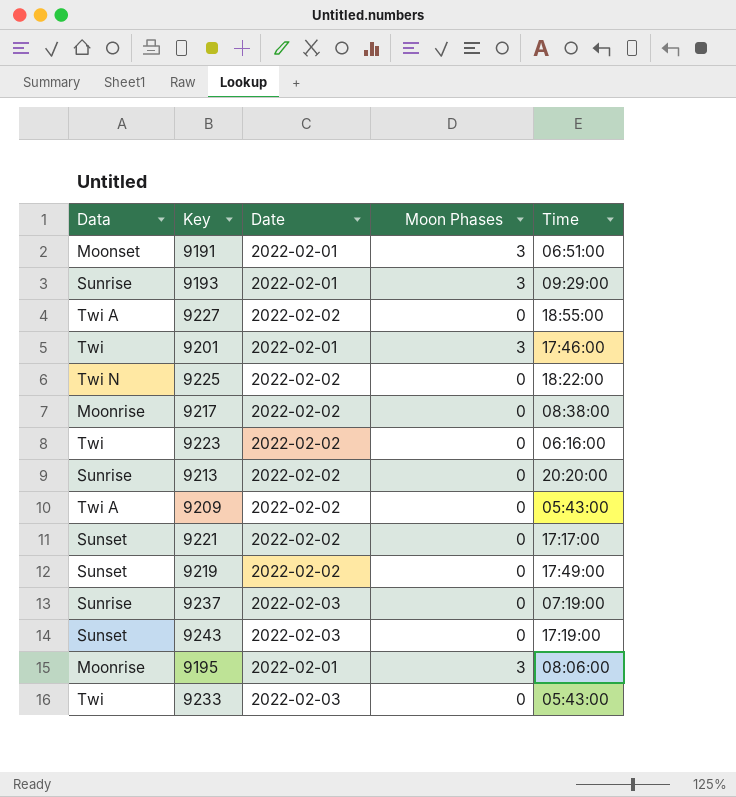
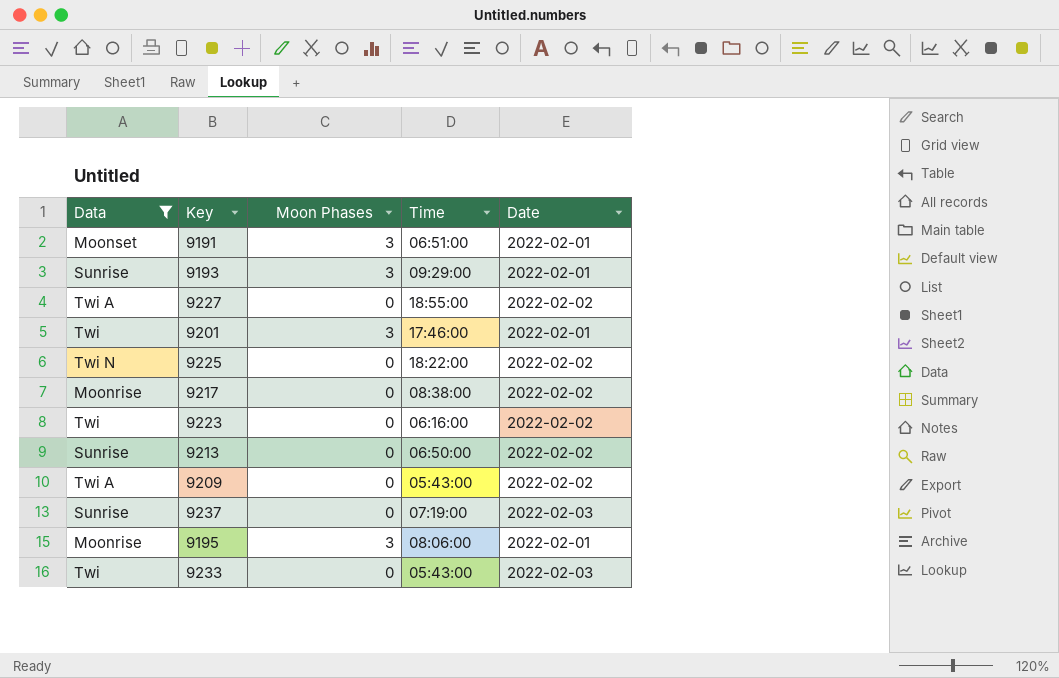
filter: none -> Data != Sunset
column Date | position: 3 -> 5
9213 | Time: 20:20:00 -> 06:50:00

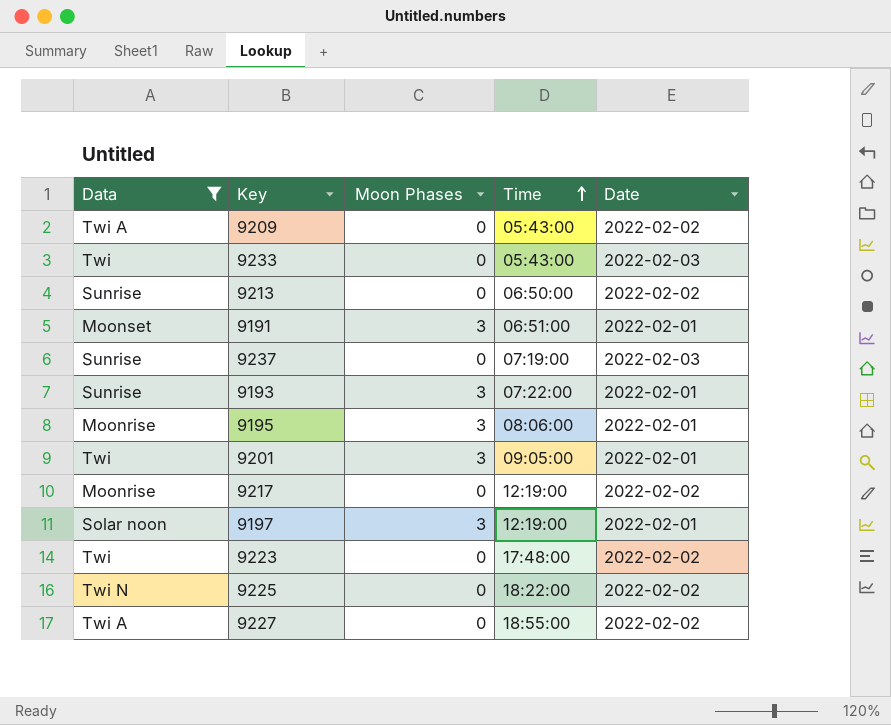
row order: none -> Time ascending
9193 | Time: 09:29:00 -> 07:22:00
9201 | Time: 17:46:00 -> 09:05:00
9217 | Time: 08:38:00 -> 12:19:00
row 9197: none -> Solar noon | 3 | 12:19:00 | 2022-02-01
9223 | Time: 06:16:00 -> 17:48:00

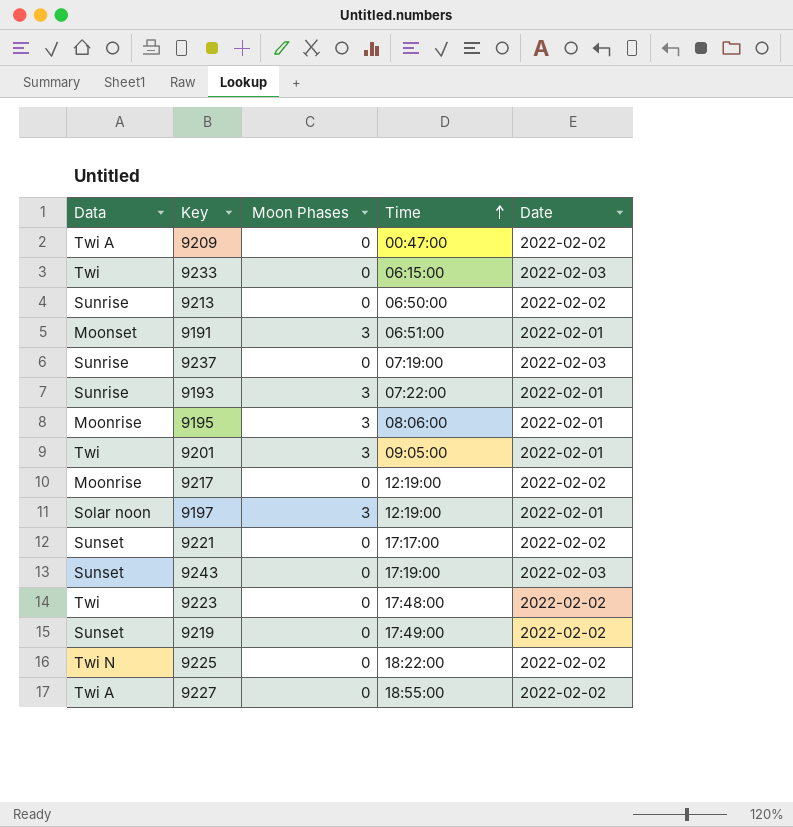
filter: Data != Sunset -> none
9209 | Time: 05:43:00 -> 00:47:00
9233 | Time: 05:43:00 -> 06:15:00

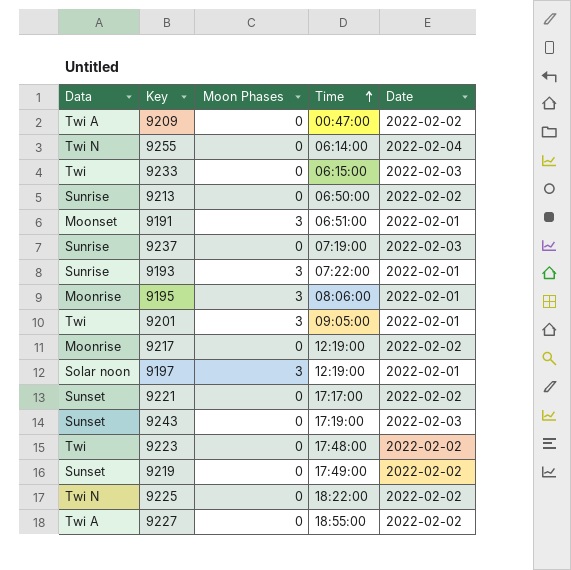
row 9255: none -> Twi N | 0 | 06:14:00 | 2022-02-04

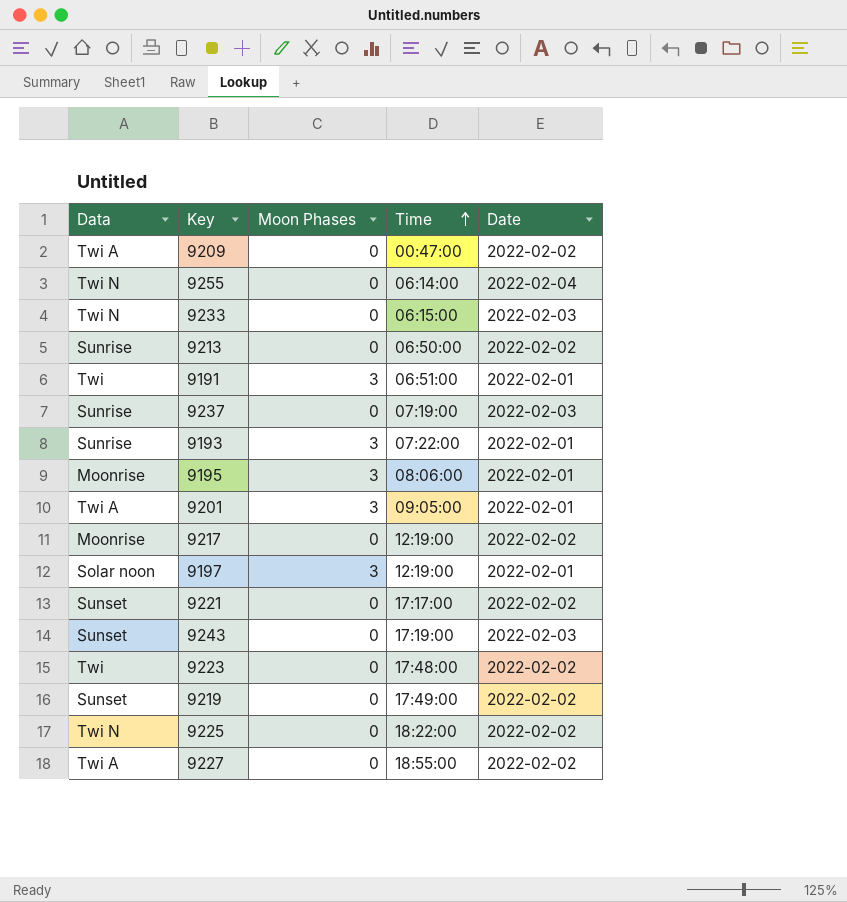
9233 | Data: Twi -> Twi N
9191 | Data: Moonset -> Twi
9201 | Data: Twi -> Twi A

